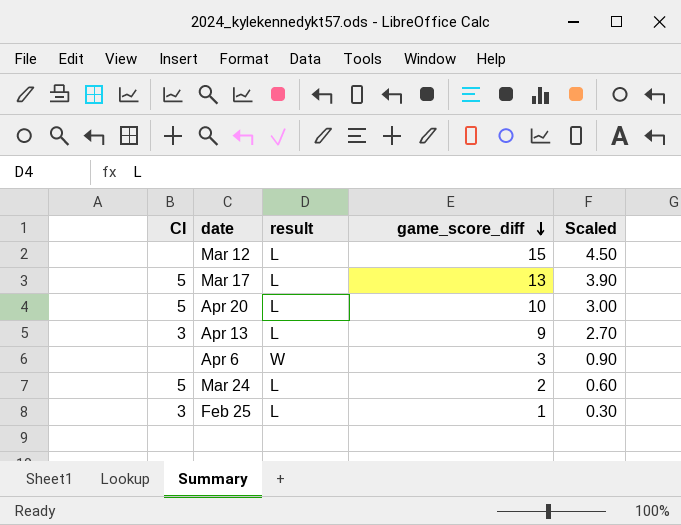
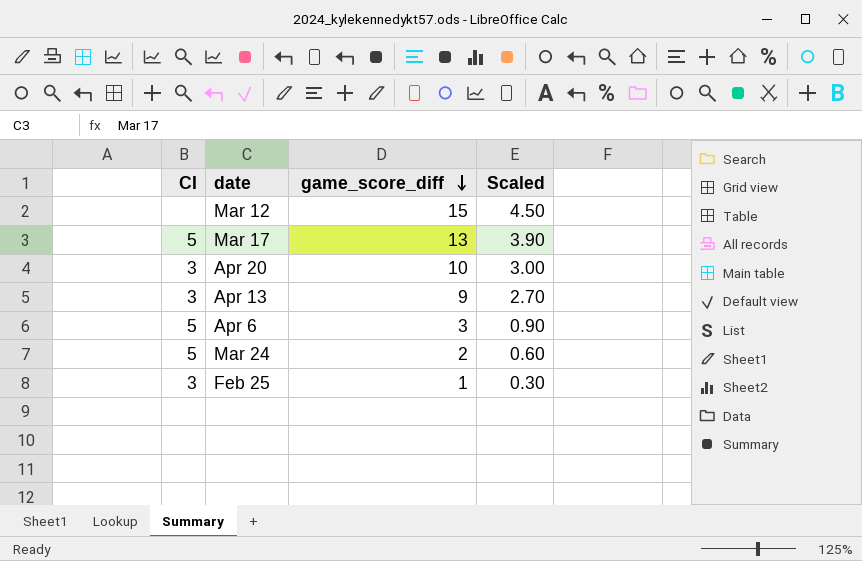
column result | position: 3 -> none
Apr 20 | CI: 5 -> 3
Apr 6 | CI: none -> 5

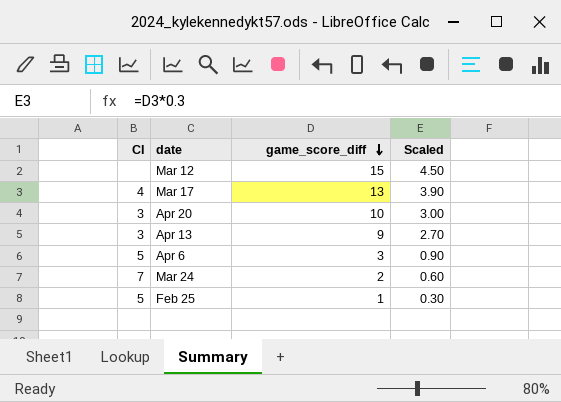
Mar 17 | CI: 5 -> 4
Mar 24 | CI: 5 -> 7
Feb 25 | CI: 3 -> 5

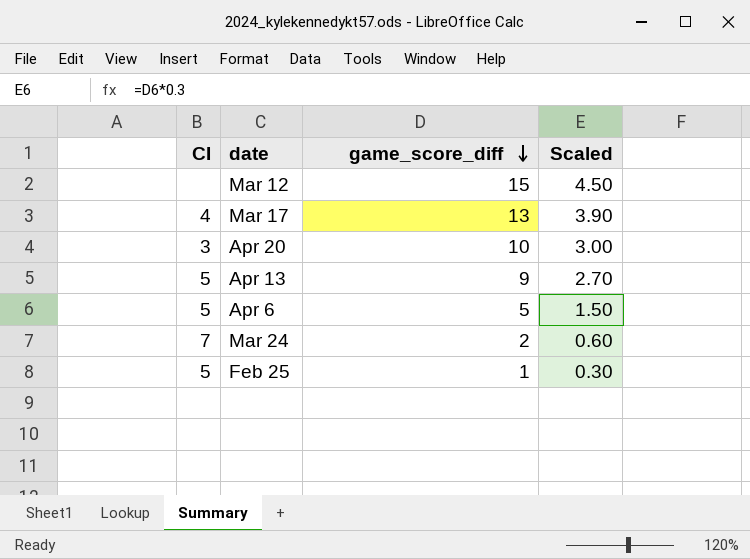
Apr 13 | CI: 3 -> 5
Apr 6 | game_score_diff: 3 -> 5
Apr 6 | Scaled: 0.90 -> 1.50

